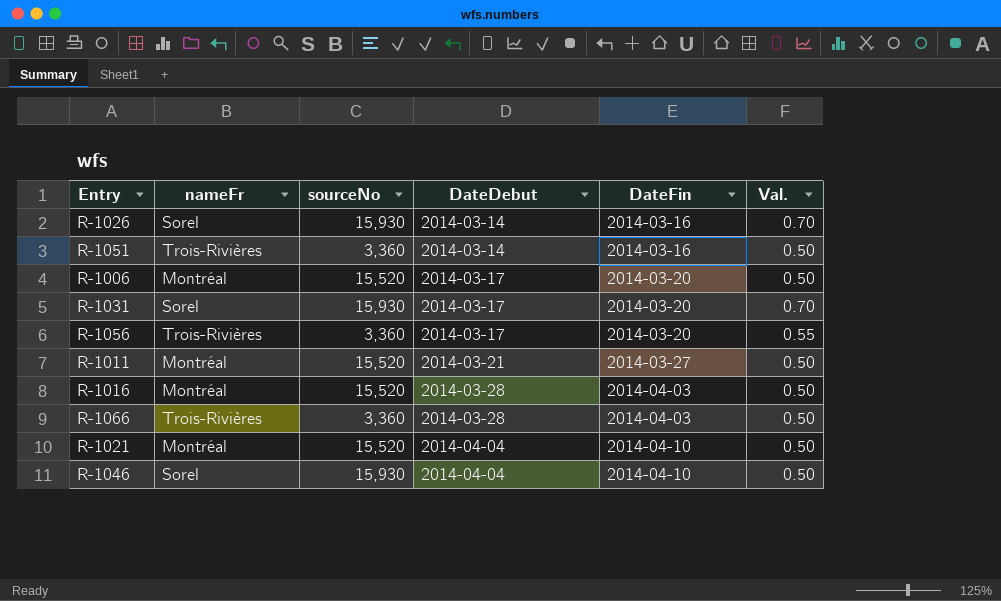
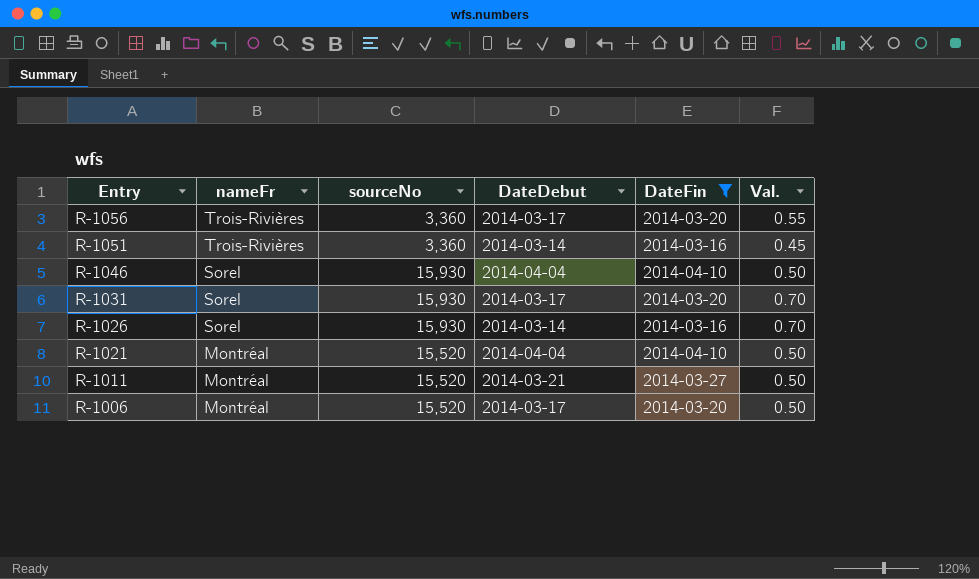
filter: none -> DateFin != 2014-04-03
row order: DateDebut ascending -> Entry descending
R-1051 | Val.: 0.50 -> 0.45

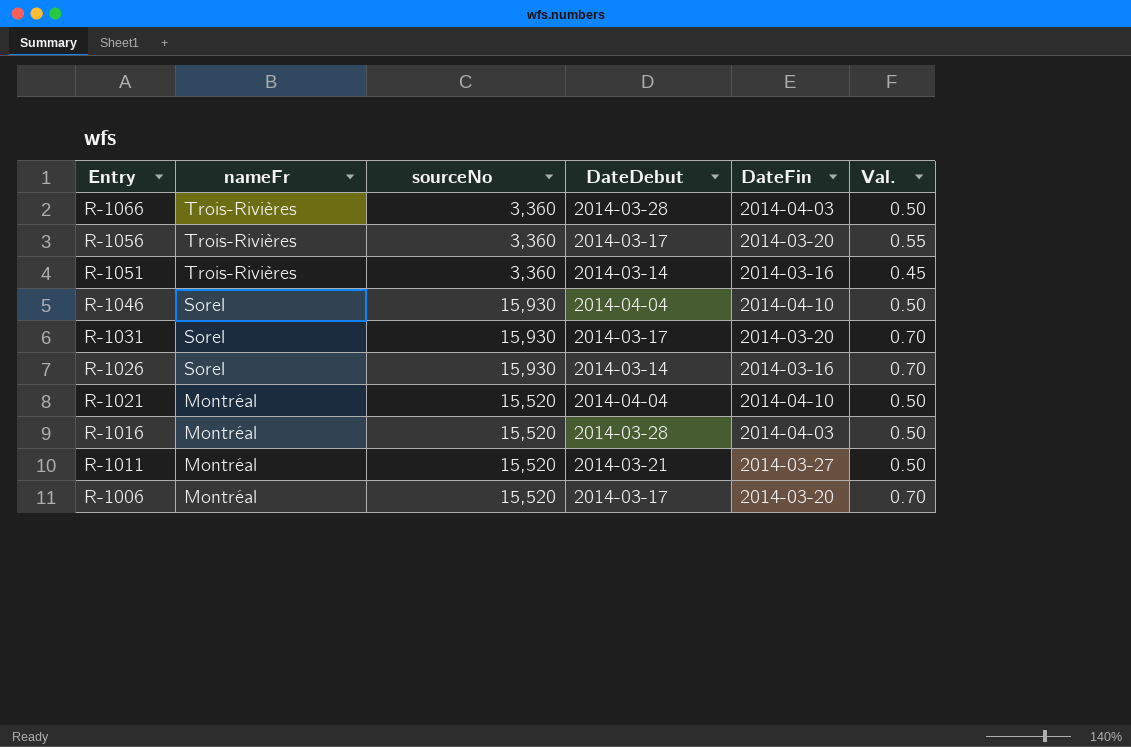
filter: DateFin != 2014-04-03 -> none
R-1006 | Val.: 0.50 -> 0.70

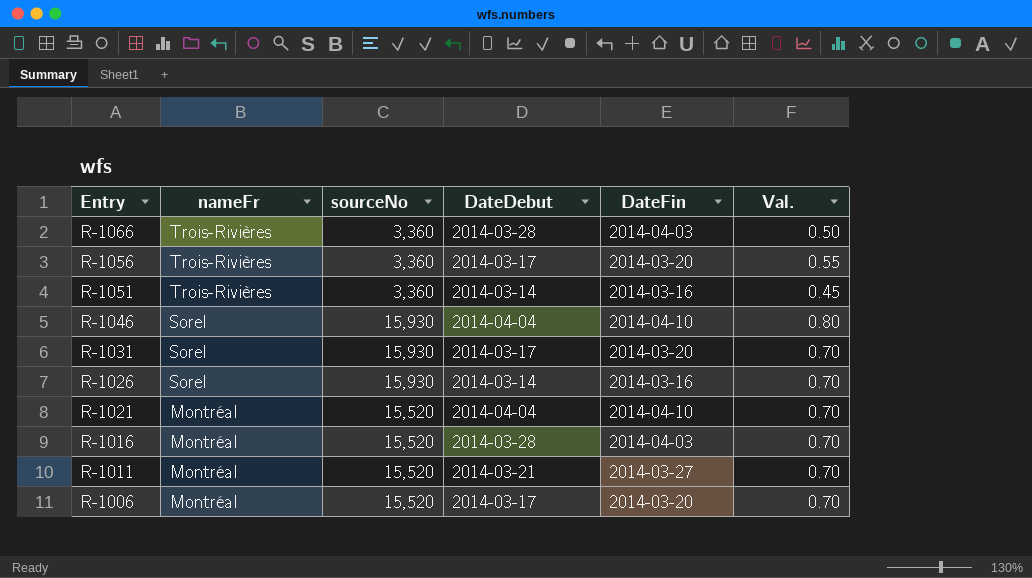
R-1046 | Val.: 0.50 -> 0.80
R-1021 | Val.: 0.50 -> 0.70
R-1016 | Val.: 0.50 -> 0.70
R-1011 | Val.: 0.50 -> 0.70

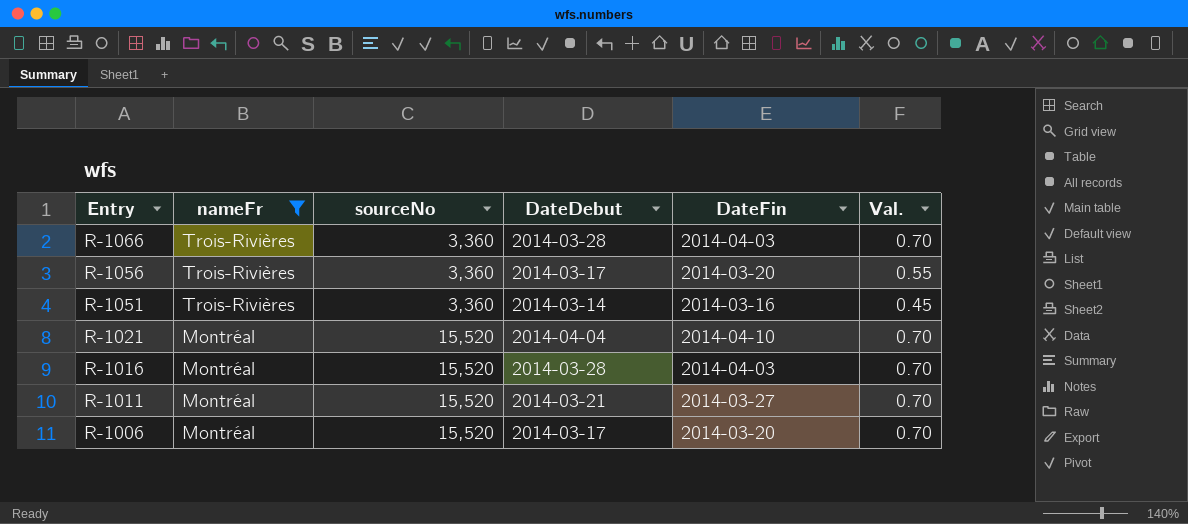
filter: none -> nameFr != Sorel
R-1066 | Val.: 0.50 -> 0.70

